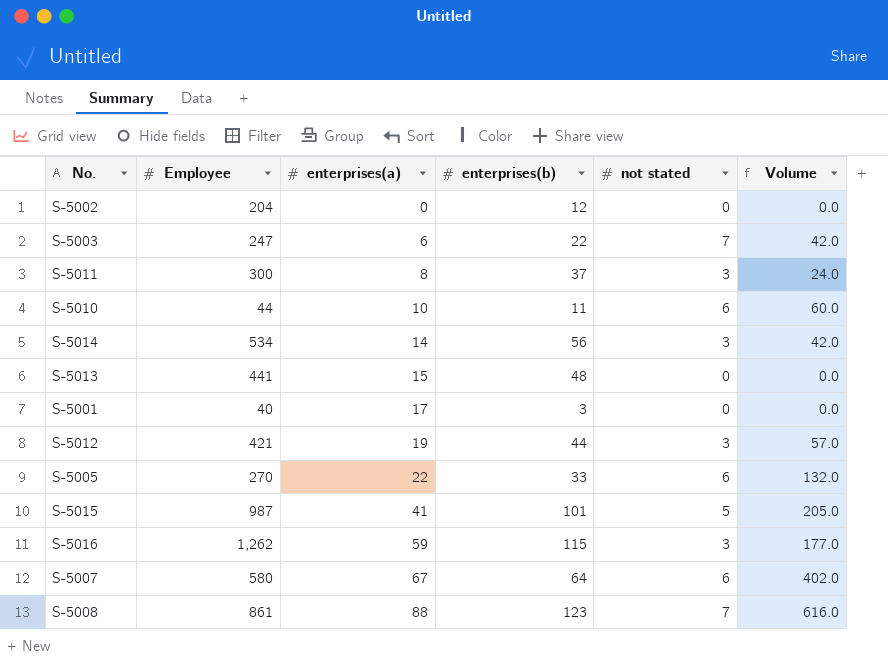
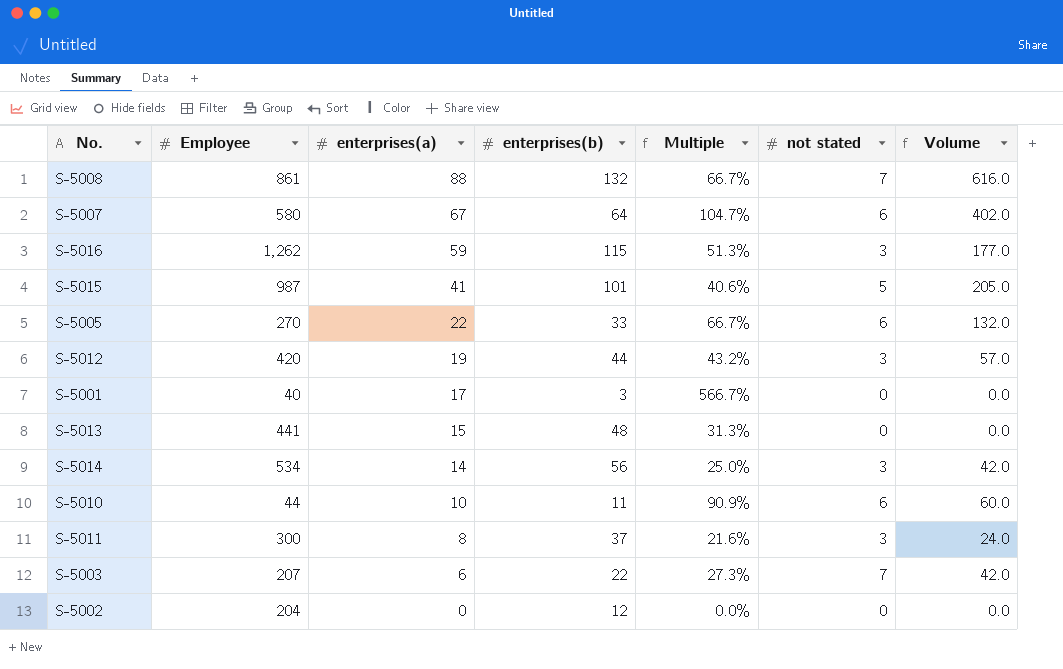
row order: enterprises(a) ascending -> enterprises(a) descending
column Multiple | formula: none -> [enterprises(a)] / [enterprises(b)]
S-5008 | enterprises(b): 123 -> 132
S-5012 | Employee: 421 -> 420
S-5003 | Employee: 247 -> 207

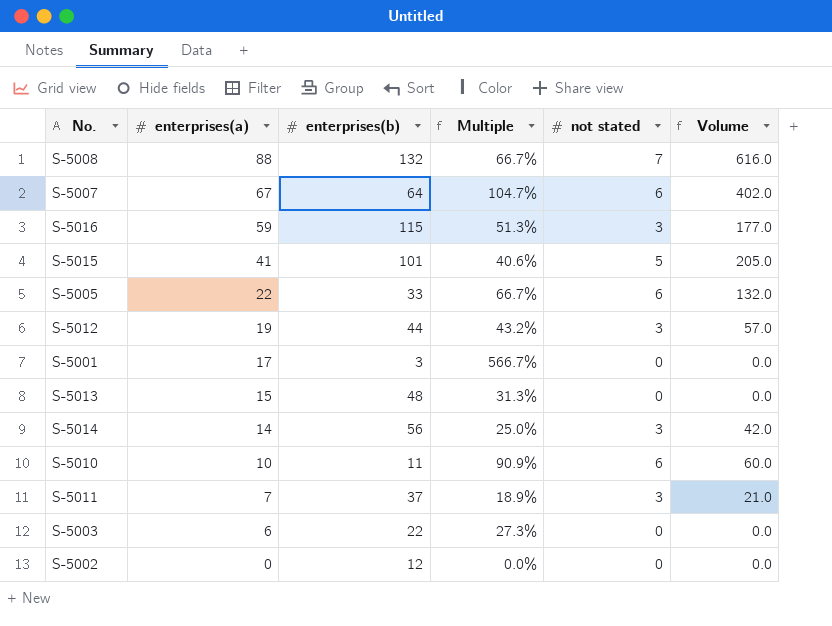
column Employee | position: 2 -> none
S-5011 | enterprises(a): 8 -> 7
S-5011 | Multiple: 21.6% -> 18.9%
S-5011 | Volume: 24.0 -> 21.0
S-5003 | not stated: 7 -> 0
S-5003 | Volume: 42.0 -> 0.0

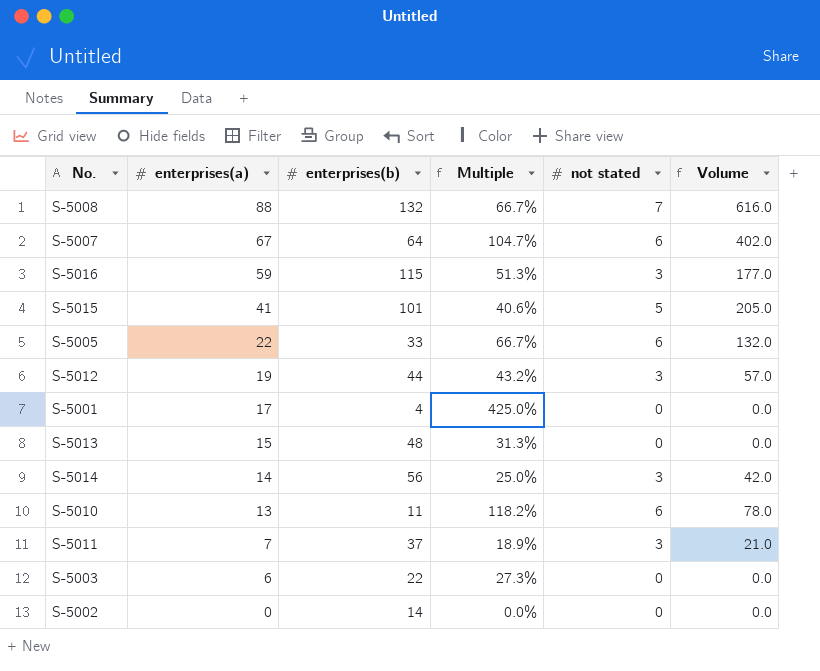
S-5001 | enterprises(b): 3 -> 4
S-5001 | Multiple: 566.7% -> 425.0%
S-5010 | enterprises(a): 10 -> 13
S-5010 | Multiple: 90.9% -> 118.2%
S-5010 | Volume: 60.0 -> 78.0
S-5002 | enterprises(b): 12 -> 14

